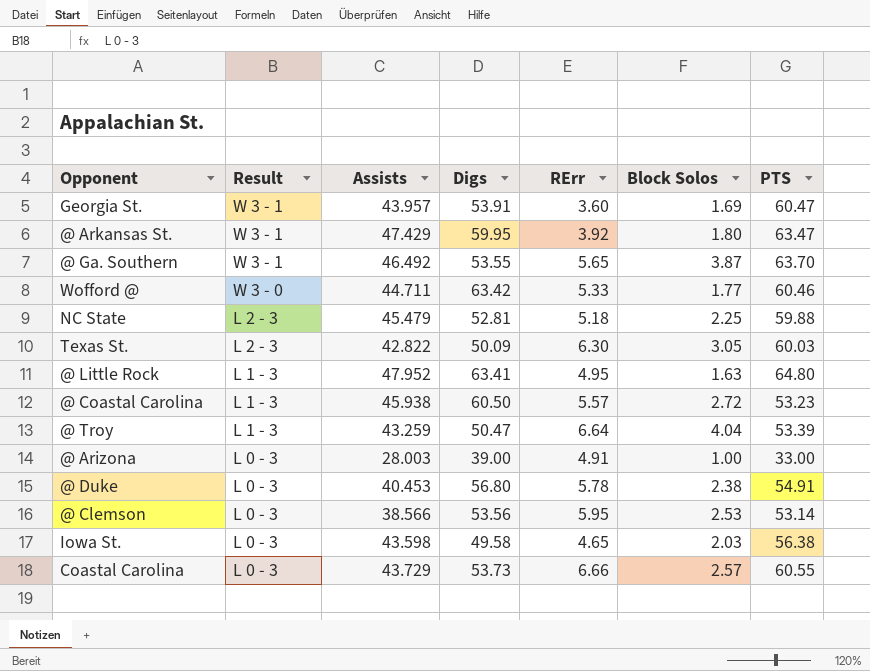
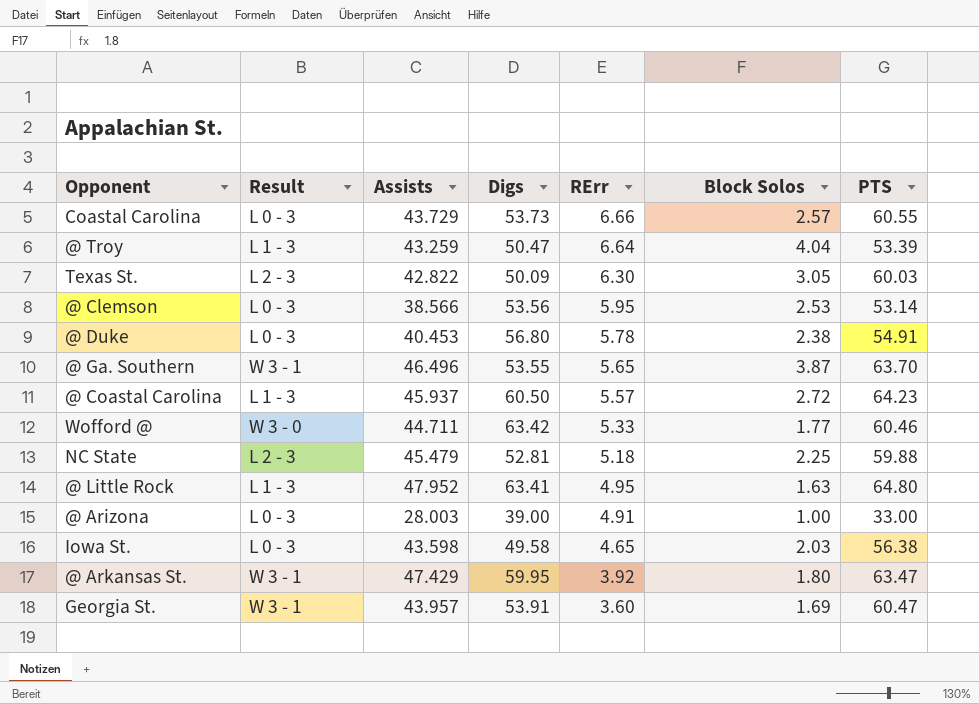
row order: Result descending -> RErr descending
@ Ga. Southern | Assists: 46.492 -> 46.496
@ Coastal Carolina | Assists: 45.938 -> 45.937
@ Coastal Carolina | PTS: 53.23 -> 64.23

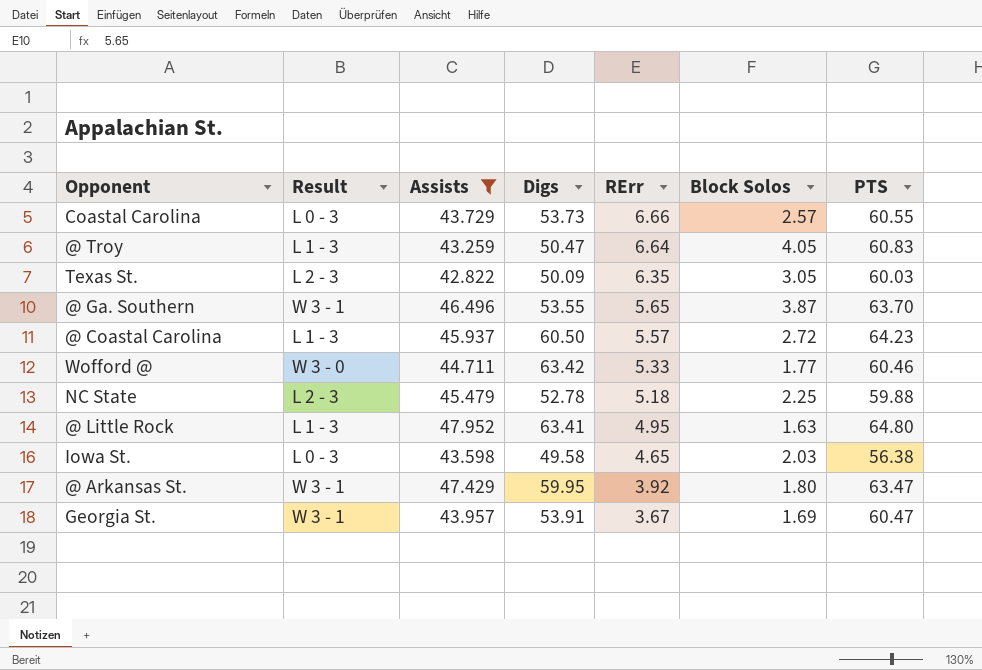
filter: none -> Assists >= 42.822
@ Troy | Block Solos: 4.04 -> 4.05
@ Troy | PTS: 53.39 -> 60.83
Texas St. | RErr: 6.30 -> 6.35
NC State | Digs: 52.81 -> 52.78
Georgia St. | RErr: 3.60 -> 3.67

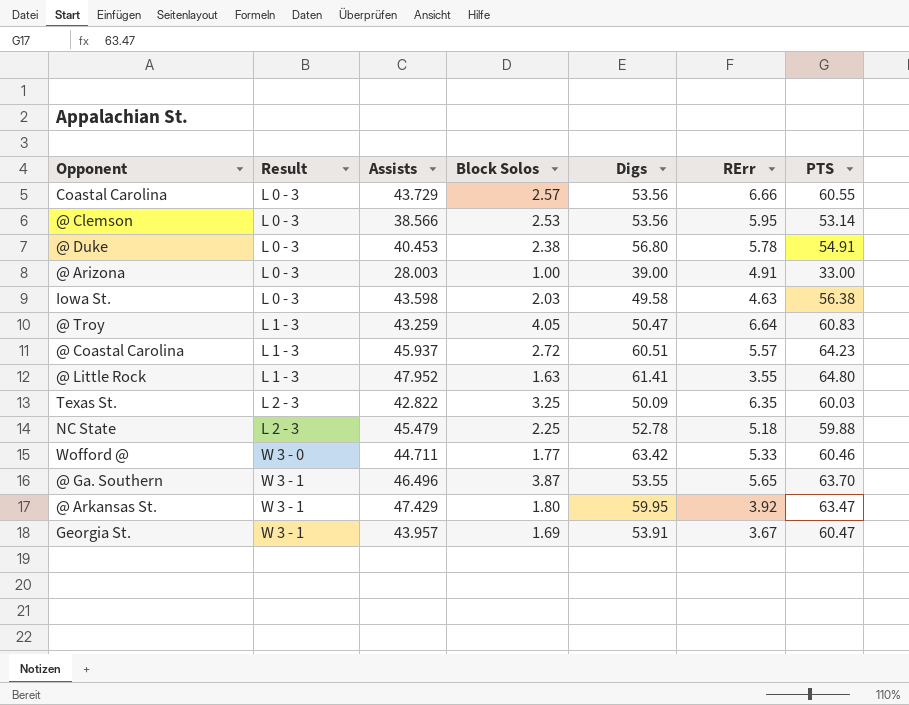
filter: Assists >= 42.822 -> none
row order: RErr descending -> Result ascending
column Block Solos | position: 6 -> 4
Coastal Carolina | Digs: 53.73 -> 53.56
Iowa St. | RErr: 4.65 -> 4.63
@ Coastal Carolina | Digs: 60.50 -> 60.51
@ Little Rock | Digs: 63.41 -> 61.41
@ Little Rock | RErr: 4.95 -> 3.55
Texas St. | Block Solos: 3.05 -> 3.25

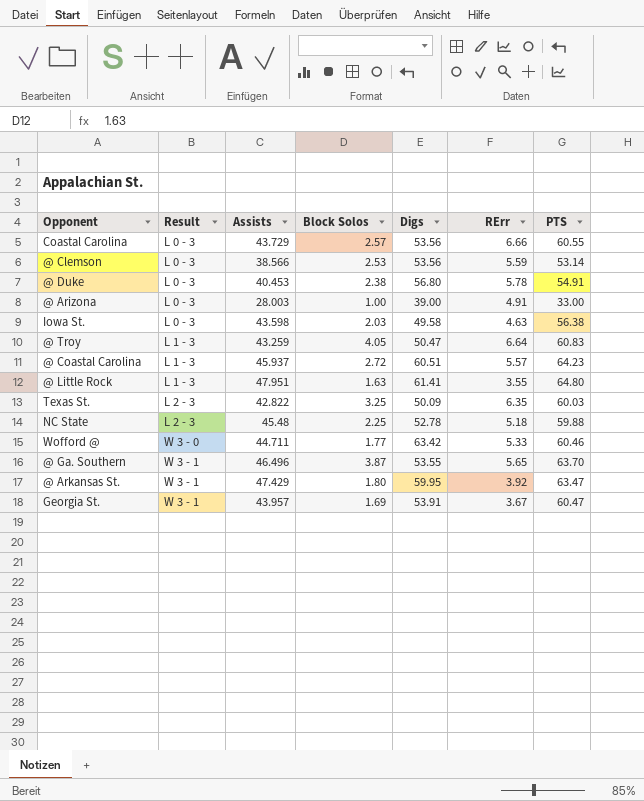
@ Clemson | RErr: 5.95 -> 5.59
@ Little Rock | Assists: 47.952 -> 47.951
NC State | Assists: 45.479 -> 45.48

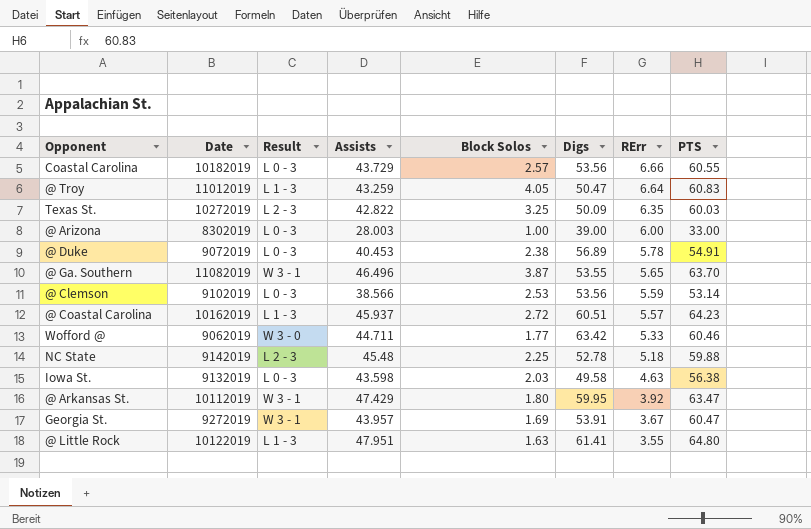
row order: Result ascending -> RErr descending
column Date | position: none -> 2
@ Arizona | RErr: 4.91 -> 6.00
@ Duke | Digs: 56.80 -> 56.89

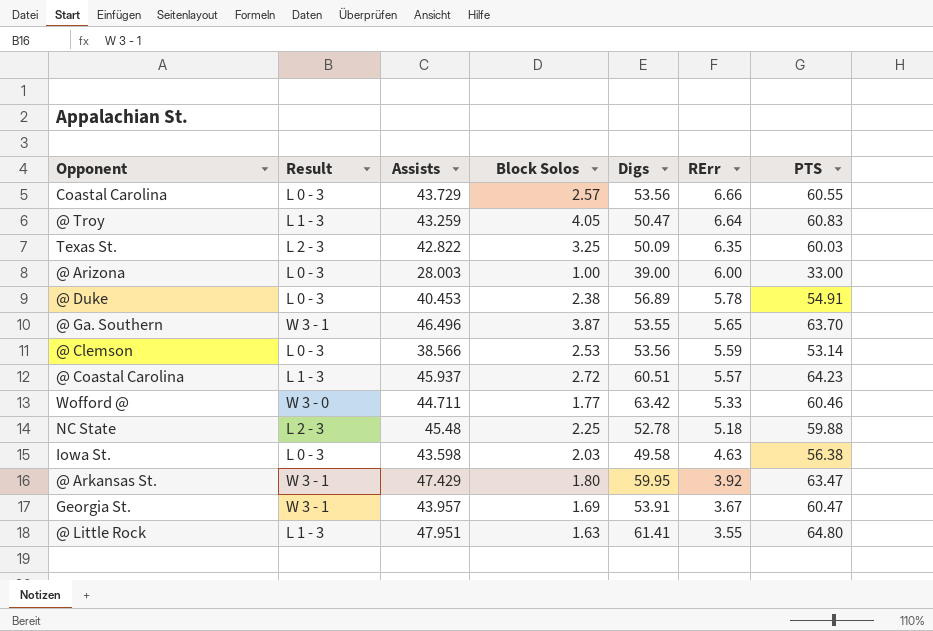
column Date | position: 2 -> none

